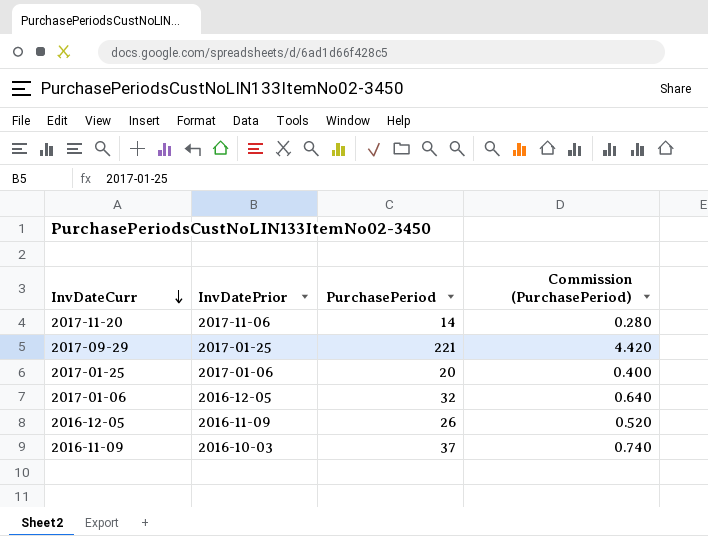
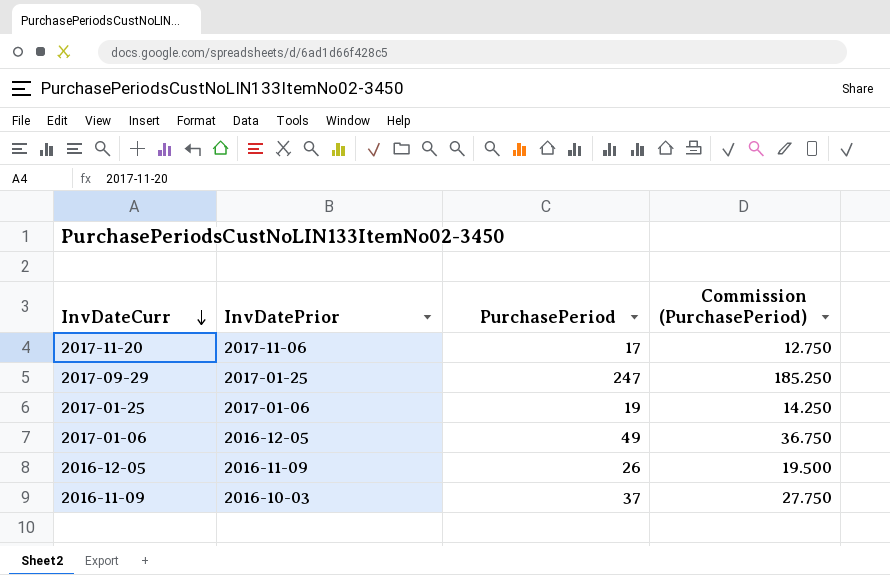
column Commission (PurchasePeriod) | formula: [PurchasePeriod] * 0.02 -> [PurchasePeriod] * 0.75
2017-11-20 | PurchasePeriod: 14 -> 17
2017-09-29 | PurchasePeriod: 221 -> 247
2017-01-25 | PurchasePeriod: 20 -> 19
2017-01-06 | PurchasePeriod: 32 -> 49

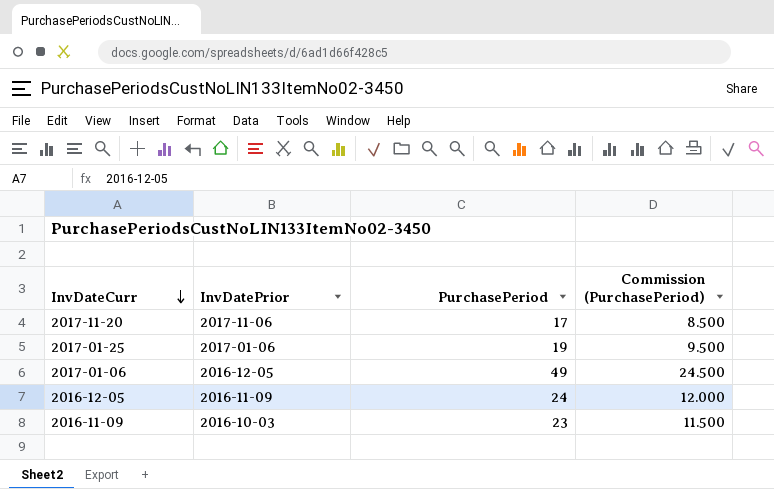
column Commission (PurchasePeriod) | formula: [PurchasePeriod] * 0.75 -> [PurchasePeriod] * 0.5
row 2017-09-29: 2017-01-25 | 247 | 185.250 -> none
2016-12-05 | PurchasePeriod: 26 -> 24
2016-11-09 | PurchasePeriod: 37 -> 23

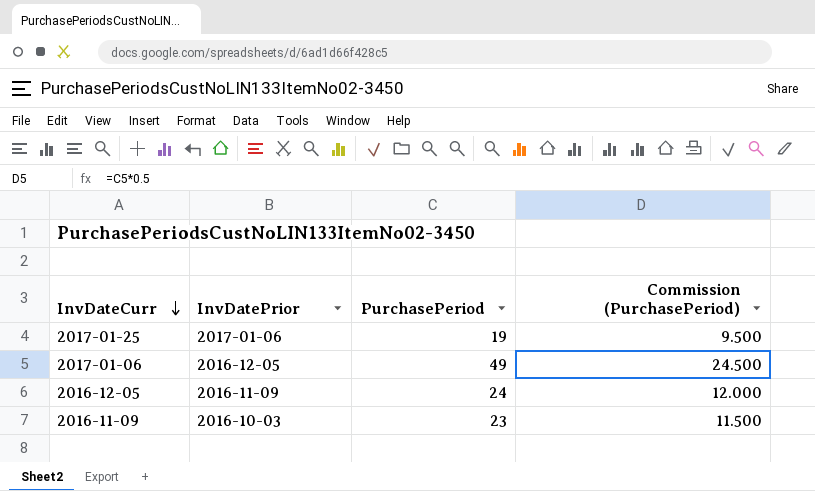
row 2017-11-20: 2017-11-06 | 17 | 8.500 -> none

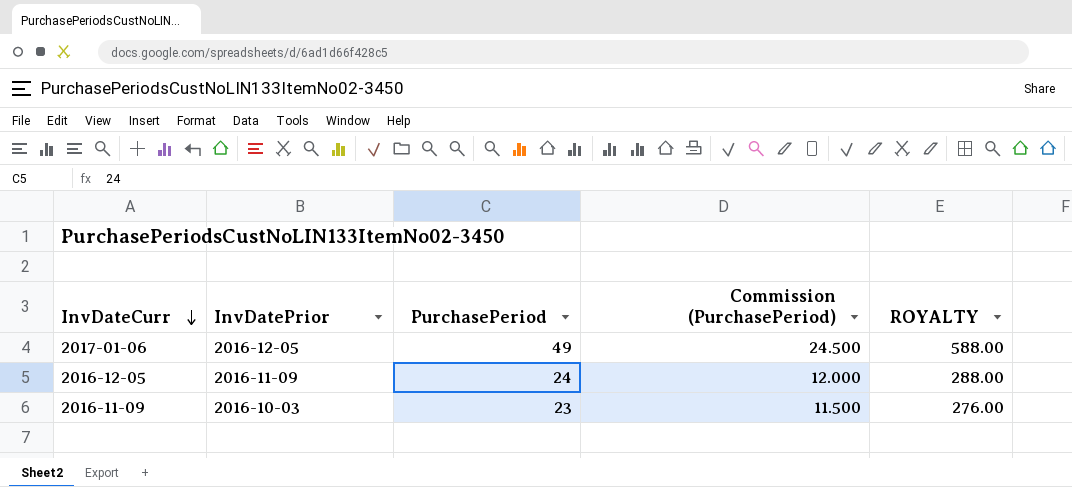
column ROYALTY | formula: none -> [PurchasePeriod] * 12
row 2017-01-25: 2017-01-06 | 19 | 9.500 -> none

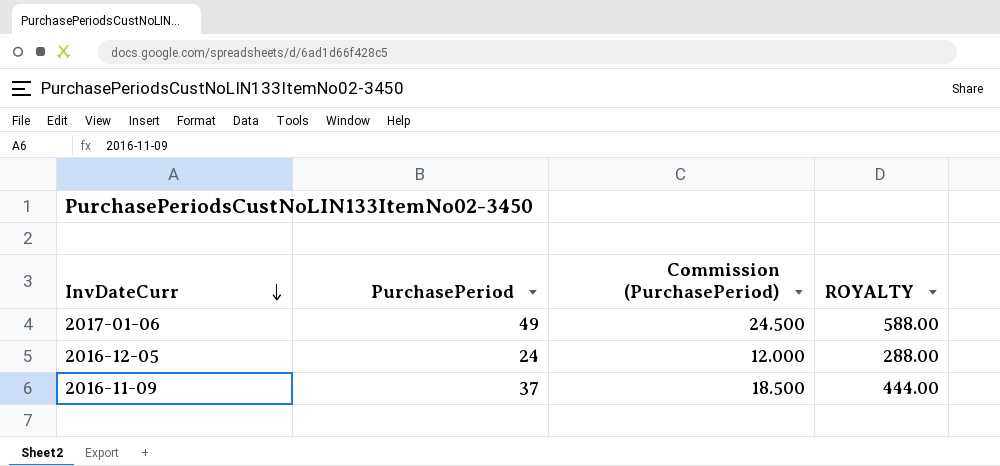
column InvDatePrior | position: 2 -> none
2016-11-09 | PurchasePeriod: 23 -> 37
2016-11-09 | Commission (PurchasePeriod): 11.500 -> 18.500
2016-11-09 | ROYALTY: 276.00 -> 444.00

